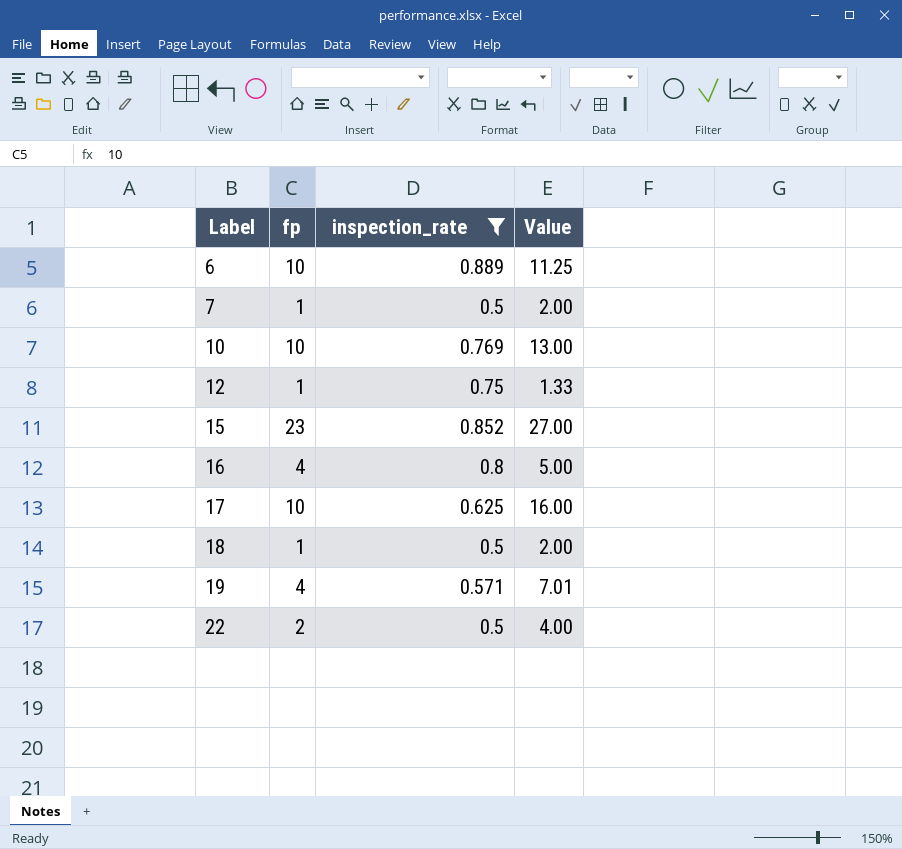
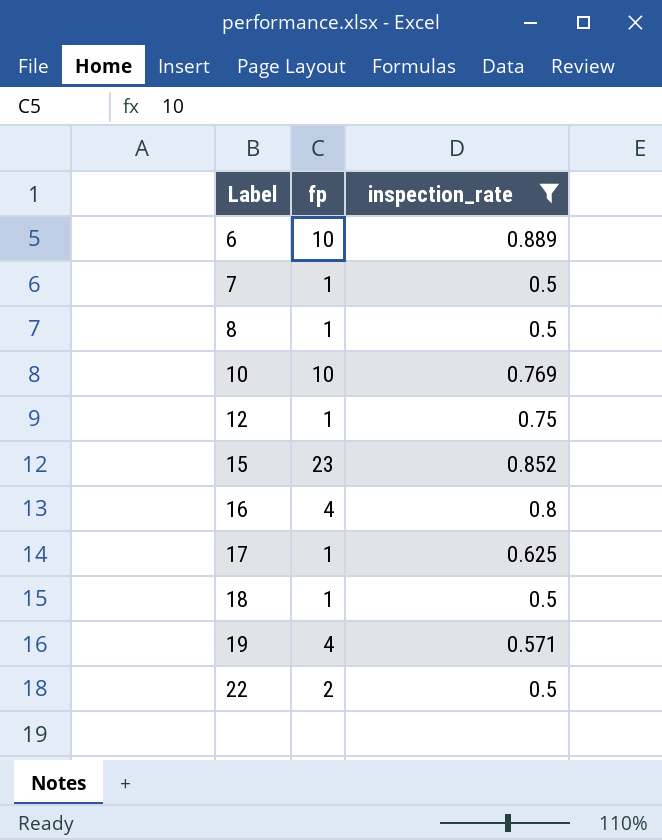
column Value | formula: [fp] / [inspection_rate] -> none
row 8: none -> 1 | 0.5
17 | fp: 10 -> 1

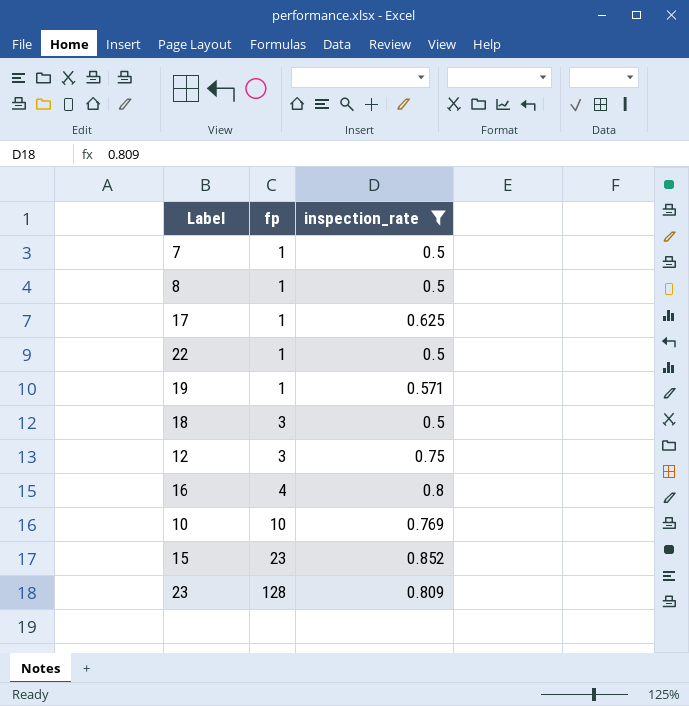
row order: Label ascending -> fp ascending
row 6: 10 | 0.889 -> none
22 | fp: 2 -> 1
19 | fp: 4 -> 1
18 | fp: 1 -> 3
12 | fp: 1 -> 3
row 23: none -> 128 | 0.809

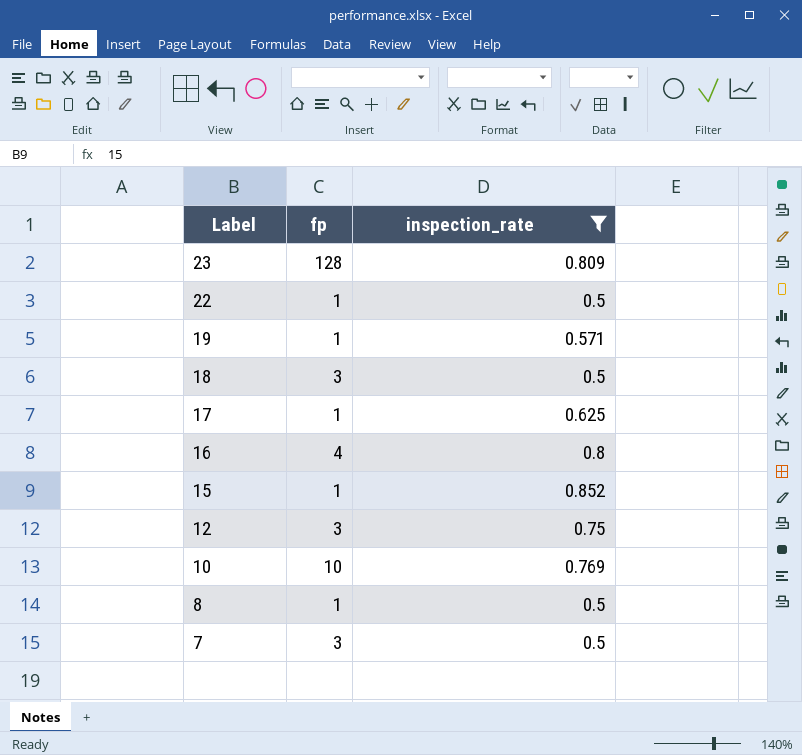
row order: fp ascending -> Label descending
15 | fp: 23 -> 1
7 | fp: 1 -> 3

